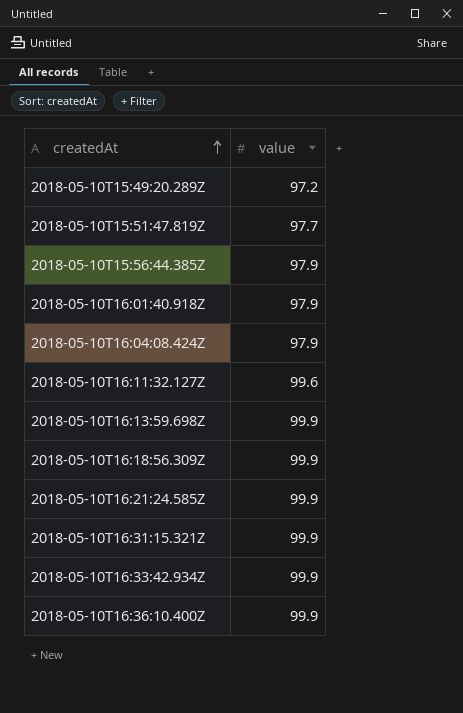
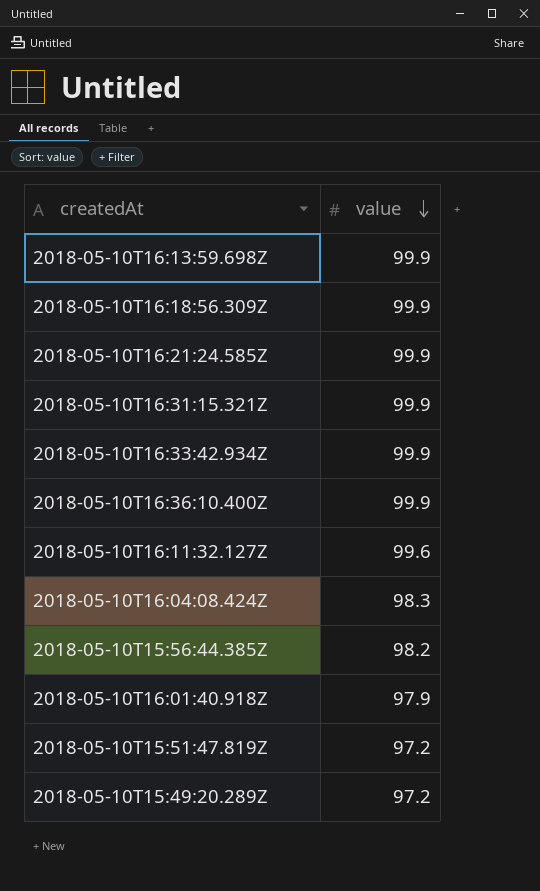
row order: createdAt ascending -> value descending
2018-05-10T16:04:08.424Z | value: 97.9 -> 98.3
2018-05-10T15:56:44.385Z | value: 97.9 -> 98.2
2018-05-10T15:51:47.819Z | value: 97.7 -> 97.2

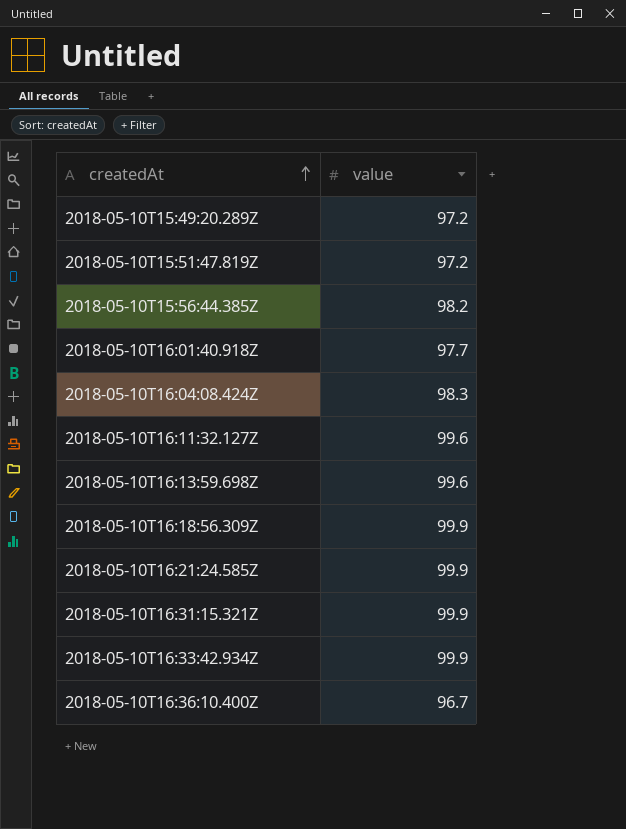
row order: value descending -> createdAt ascending
2018-05-10T16:01:40.918Z | value: 97.9 -> 97.7
2018-05-10T16:13:59.698Z | value: 99.9 -> 99.6
2018-05-10T16:36:10.400Z | value: 99.9 -> 96.7

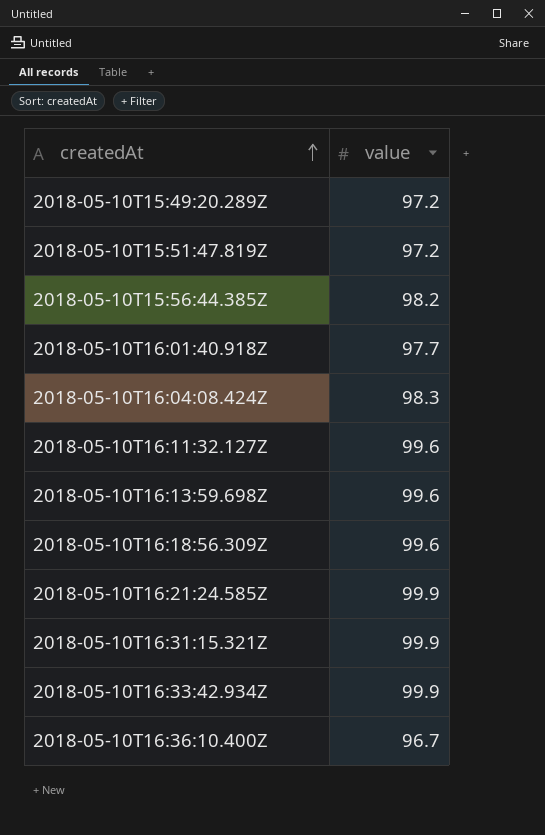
2018-05-10T16:18:56.309Z | value: 99.9 -> 99.6

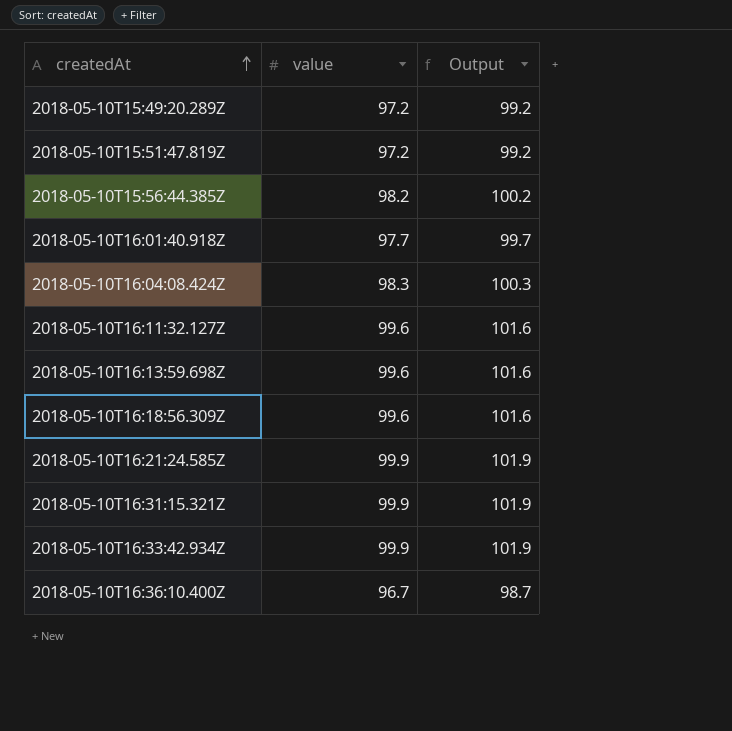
column Output | formula: none -> [value] + 2

